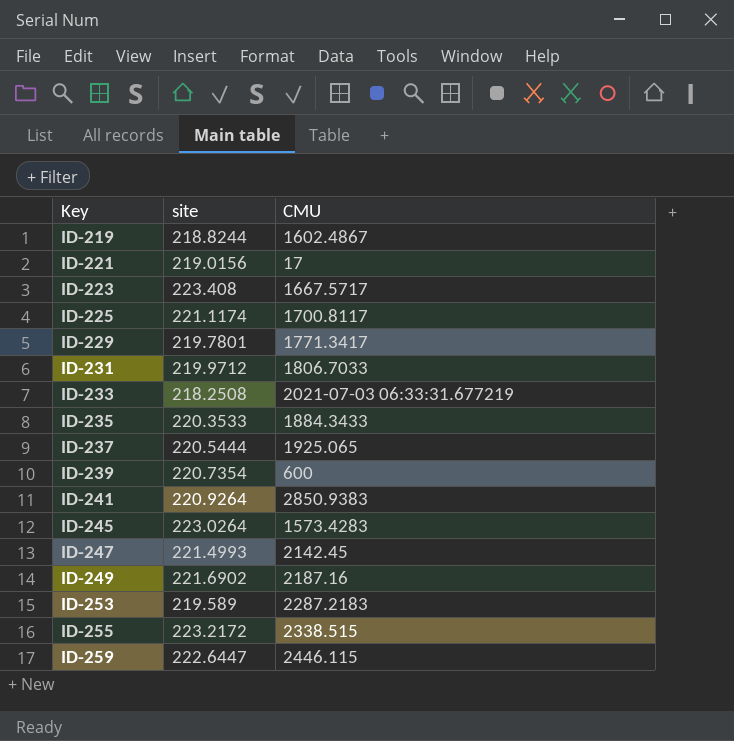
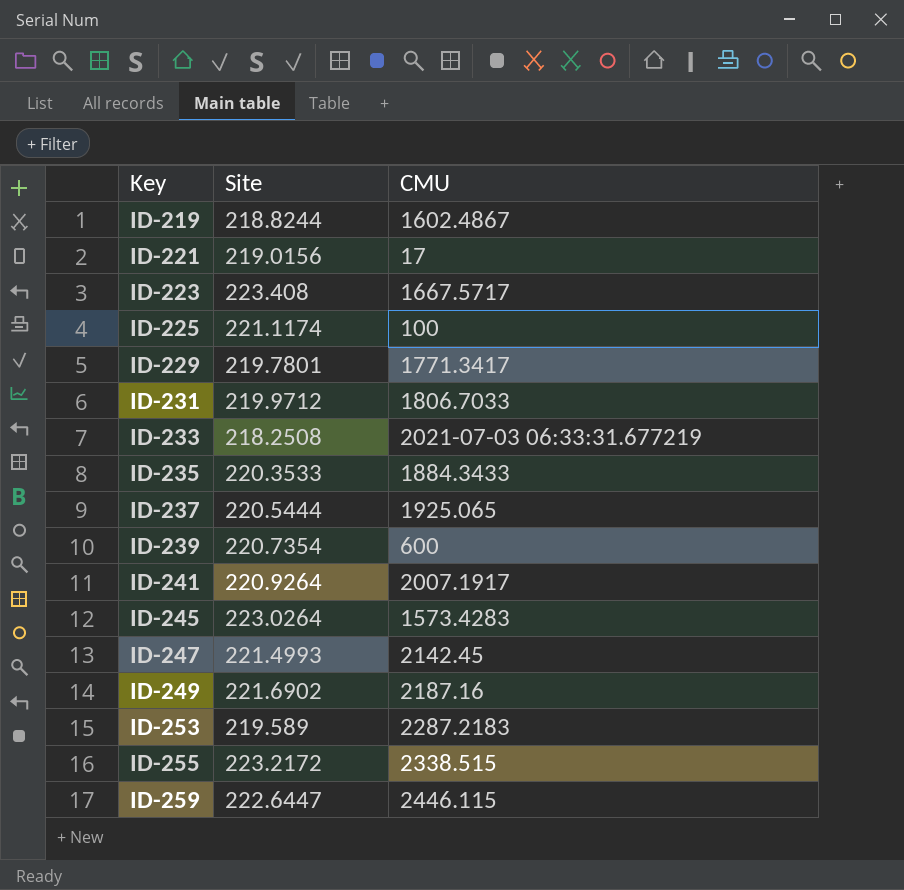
column name: site -> Site
ID-225 | CMU: 1700.8117 -> 100
ID-241 | CMU: 2850.9383 -> 2007.1917

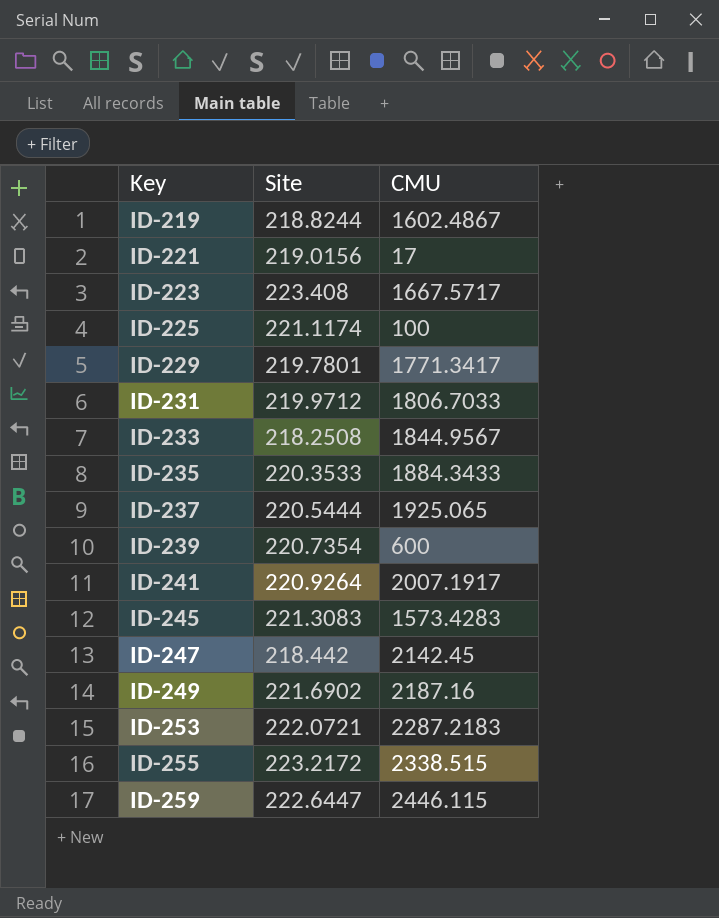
ID-233 | CMU: 2021-07-03 06:33:31.677219 -> 1844.9567
ID-245 | Site: 223.0264 -> 221.3083
ID-247 | Site: 221.4993 -> 218.442
ID-253 | Site: 219.589 -> 222.0721

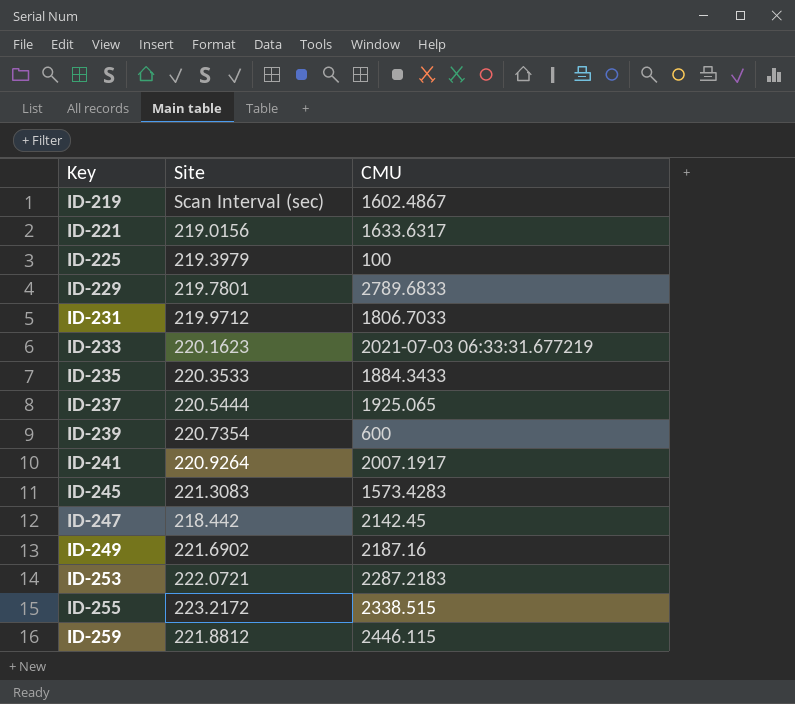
row ID-223: 223.408 | 1667.5717 -> none
ID-219 | Site: 218.8244 -> Scan Interval (sec)
ID-221 | CMU: 17 -> 1633.6317
ID-225 | Site: 221.1174 -> 219.3979
ID-229 | CMU: 1771.3417 -> 2789.6833
ID-233 | Site: 218.2508 -> 220.1623
ID-233 | CMU: 1844.9567 -> 2021-07-03 06:33:31.677219
ID-259 | Site: 222.6447 -> 221.8812

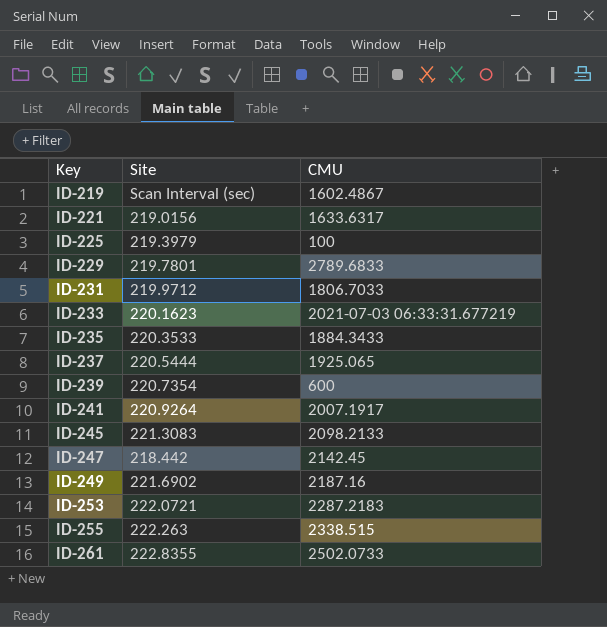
row ID-259: 221.8812 | 2446.115 -> none
ID-245 | CMU: 1573.4283 -> 2098.2133
ID-255 | Site: 223.2172 -> 222.263
row ID-261: none -> 222.8355 | 2502.0733

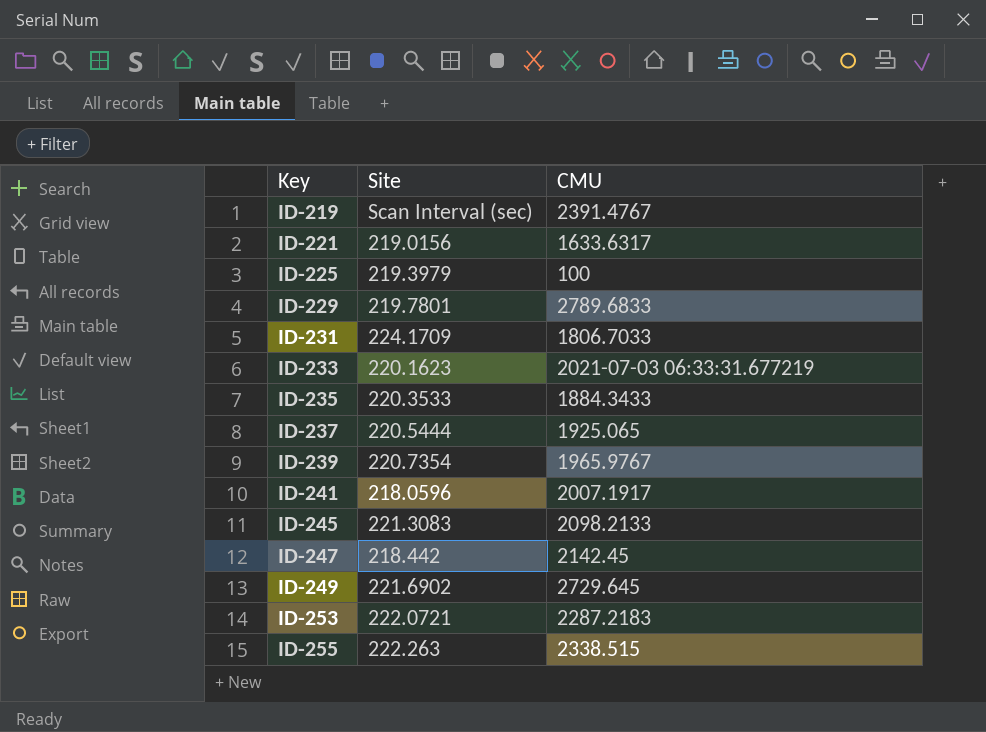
row ID-261: 222.8355 | 2502.0733 -> none
ID-219 | CMU: 1602.4867 -> 2391.4767
ID-231 | Site: 219.9712 -> 224.1709
ID-239 | CMU: 600 -> 1965.9767
ID-241 | Site: 220.9264 -> 218.0596
ID-249 | CMU: 2187.16 -> 2729.645

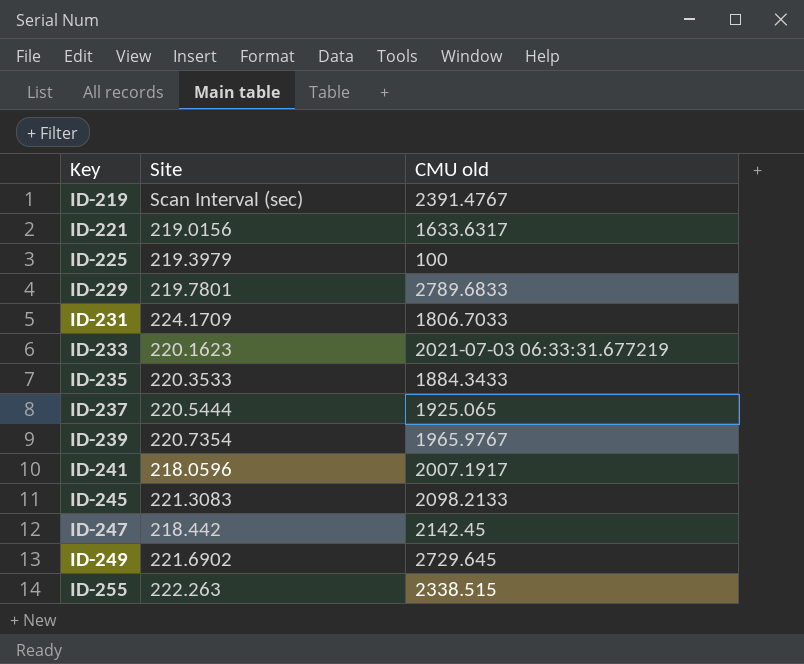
column name: CMU -> CMU old
row ID-253: 222.0721 | 2287.2183 -> none

